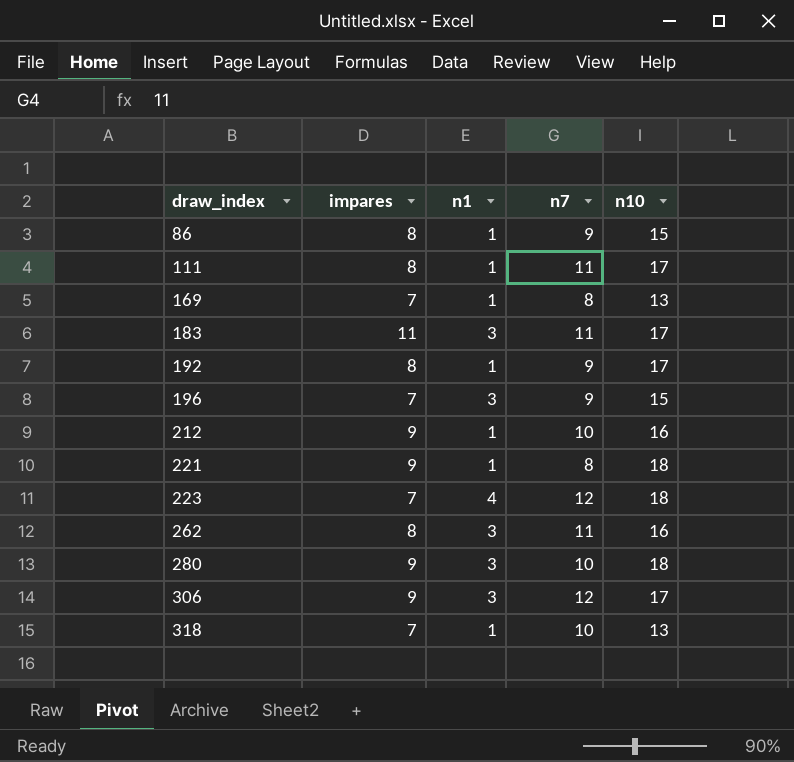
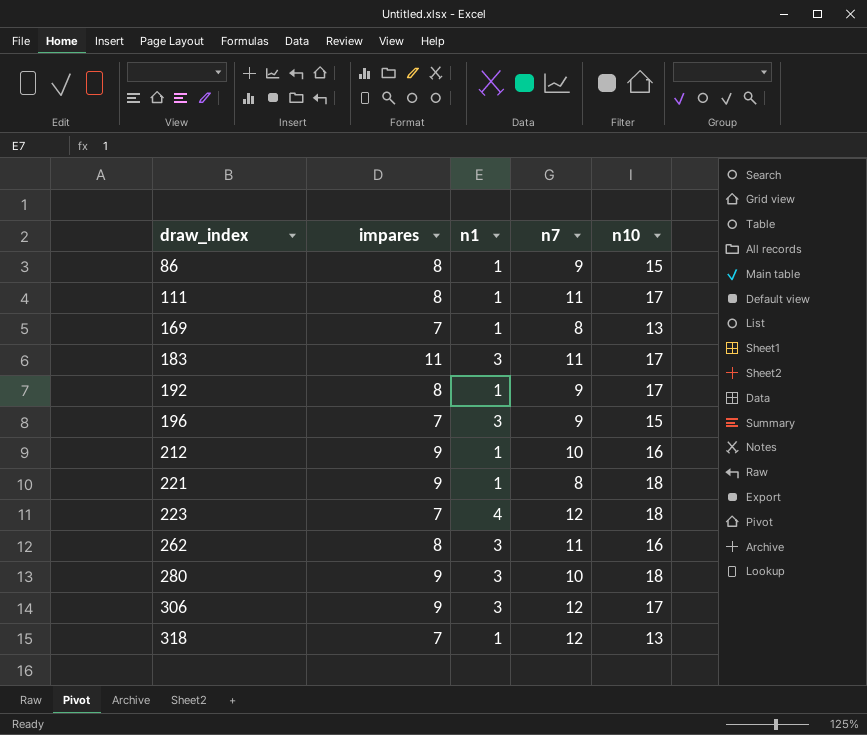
318 | n7: 10 -> 12

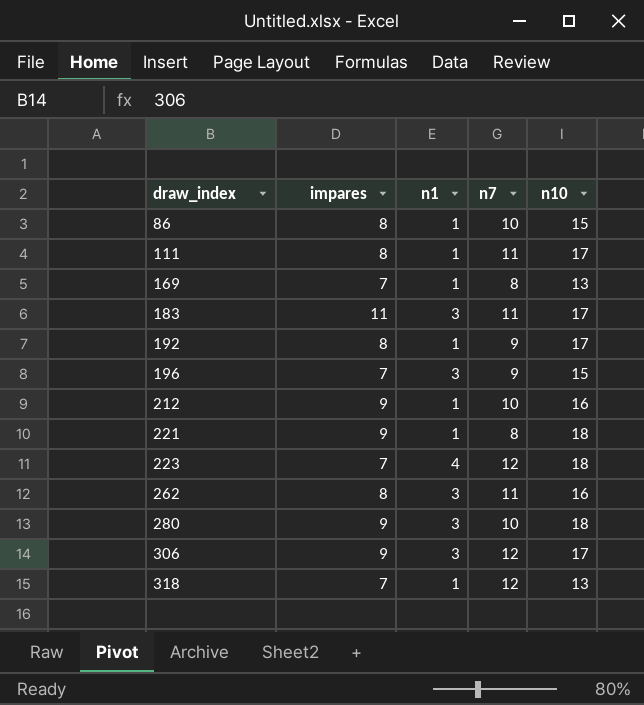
86 | n7: 9 -> 10

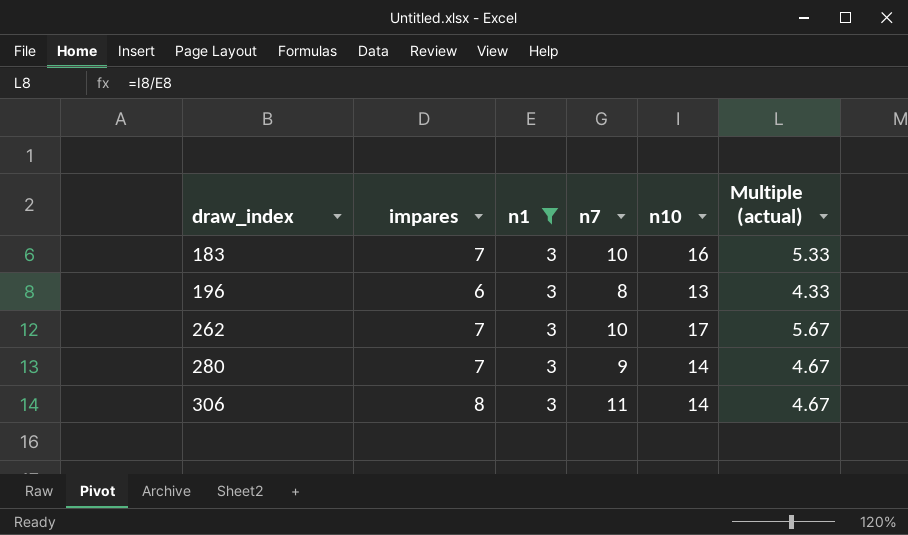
filter: none -> n1 = 3
column Multiple (actual) | formula: none -> [n10] / [n1]
183 | impares: 11 -> 7
183 | n7: 11 -> 10
183 | n10: 17 -> 16
196 | impares: 7 -> 6
196 | n7: 9 -> 8
196 | n10: 15 -> 13
262 | impares: 8 -> 7
262 | n7: 11 -> 10
262 | n10: 16 -> 17
280 | impares: 9 -> 7
280 | n7: 10 -> 9
280 | n10: 18 -> 14
306 | impares: 9 -> 8
306 | n7: 12 -> 11
306 | n10: 17 -> 14

